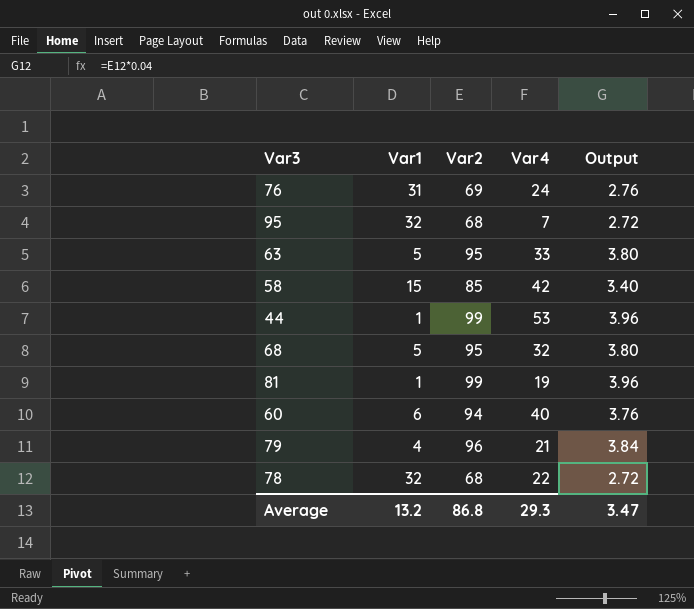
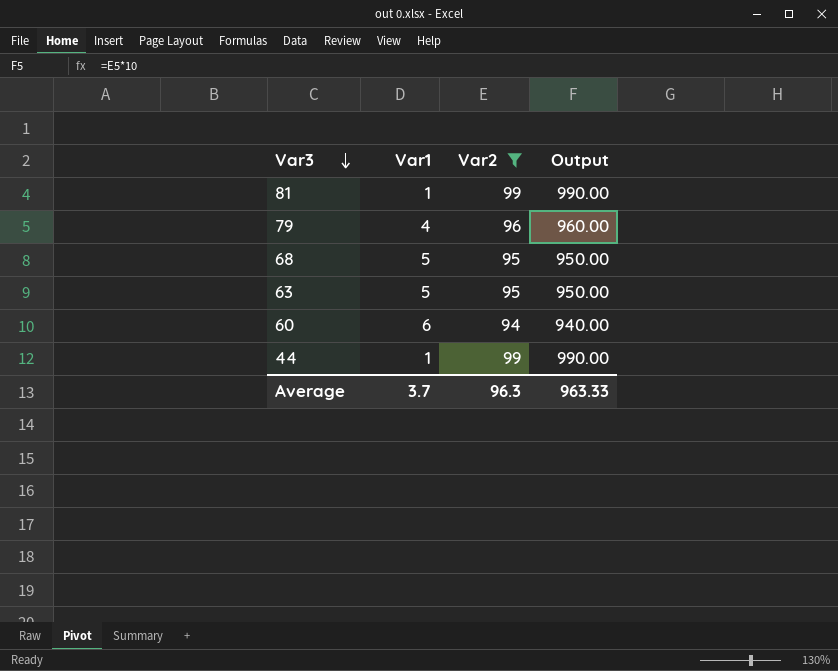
filter: none -> Var2 >= 94
row order: none -> Var3 descending
column Var4 | position: 4 -> none
column Output | formula: [Var2] * 0.04 -> [Var2] * 10
Average | Var1: 13.2 -> 3.7
Average | Var2: 86.8 -> 96.3
Average | Output: 3.47 -> 963.33

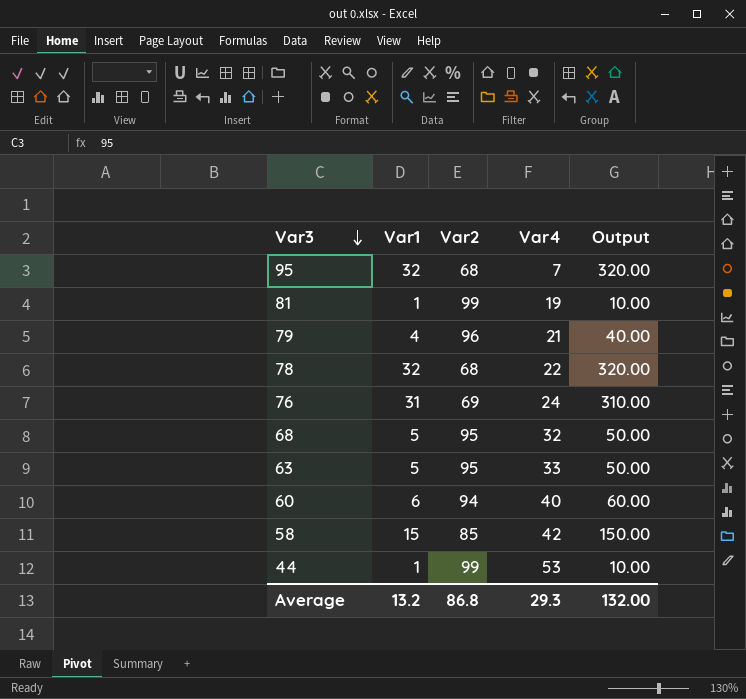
filter: Var2 >= 94 -> none
column Var4 | position: none -> 4
column Output | formula: [Var2] * 10 -> [Var1] * 10
Average | Var1: 3.7 -> 13.2
Average | Var2: 96.3 -> 86.8
Average | Output: 963.33 -> 132.00

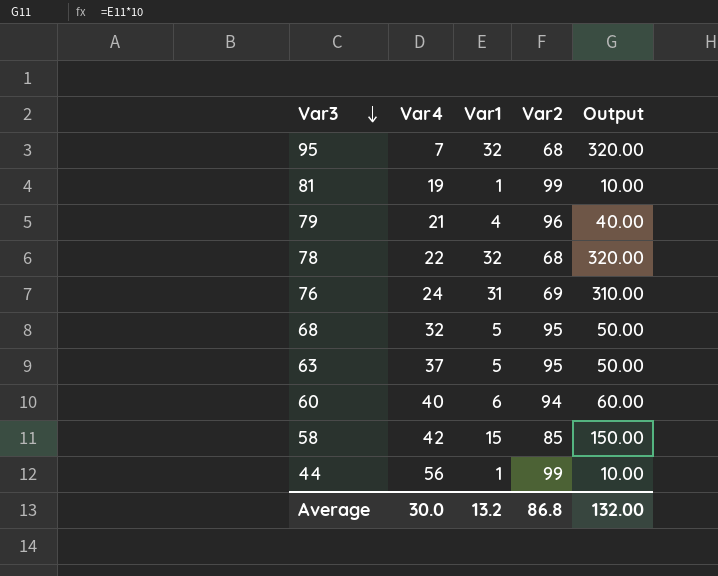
column Var4 | position: 4 -> 2
63 | Var4: 33 -> 37
44 | Var4: 53 -> 56
Average | Var4: 29.3 -> 30.0

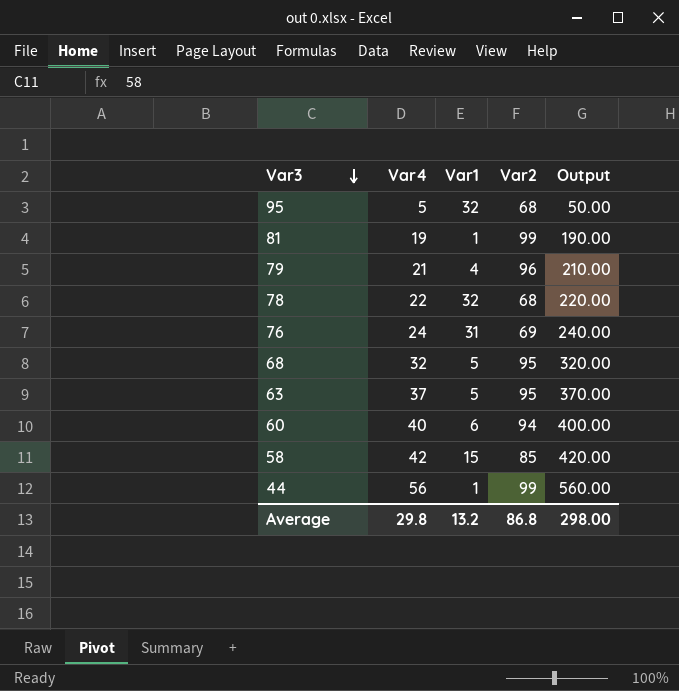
column Output | formula: [Var1] * 10 -> [Var4] * 10
95 | Var4: 7 -> 5
Average | Var4: 30.0 -> 29.8
Average | Output: 132.00 -> 298.00

